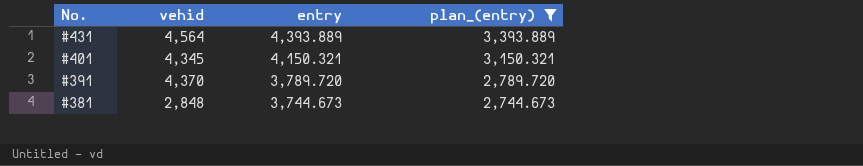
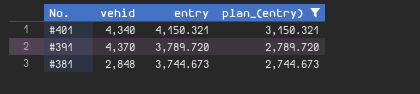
row #431: 4,564 | 4,393.889 | 3,393.889 -> none
#401 | vehid: 4,345 -> 4,340

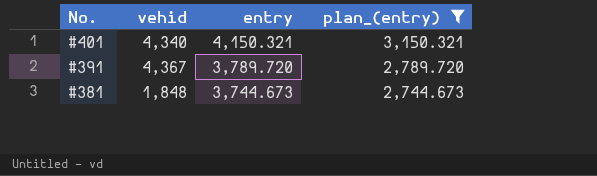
#391 | vehid: 4,370 -> 4,367
#381 | vehid: 2,848 -> 1,848

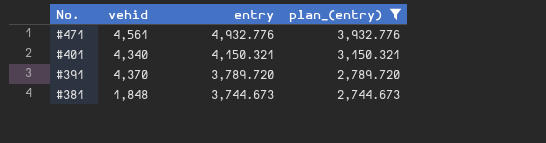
row #471: none -> 4,561 | 4,932.776 | 3,932.776
#391 | vehid: 4,367 -> 4,370

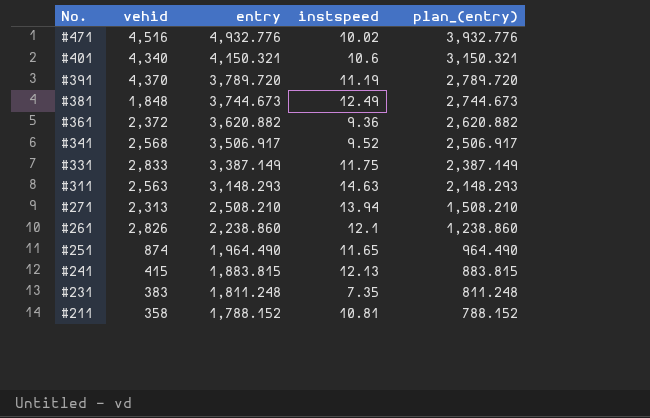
filter: plan_(entry) >= 2,744.673 -> none
column instspeed | position: none -> 4
#471 | vehid: 4,561 -> 4,516

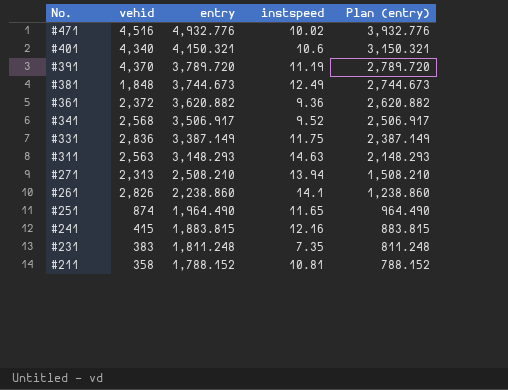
column name: plan_(entry) -> Plan (entry)
#331 | vehid: 2,833 -> 2,836
#261 | instspeed: 12.1 -> 14.1
#241 | instspeed: 12.13 -> 12.16

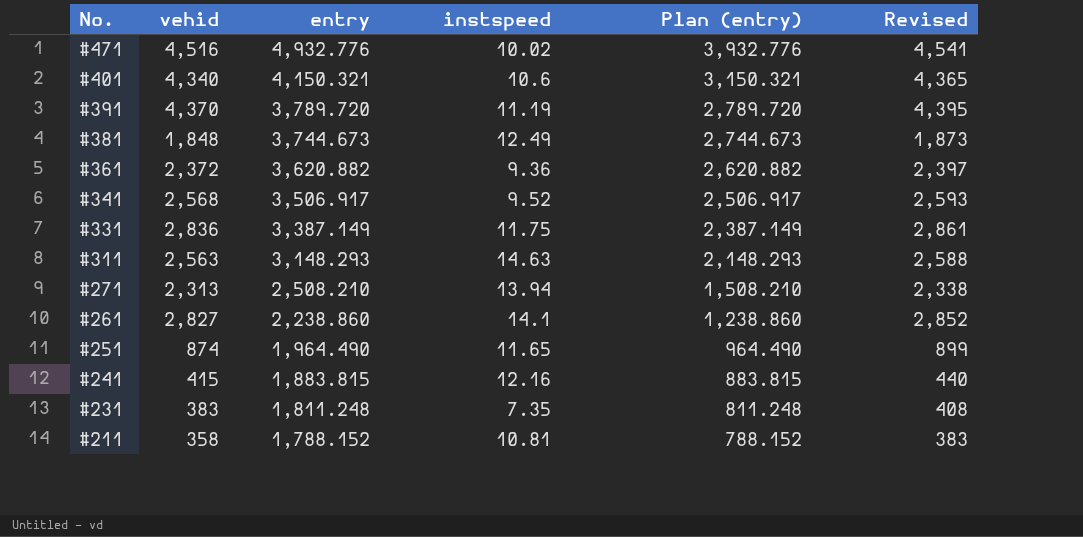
column Revised | formula: none -> [vehid] + 25
#261 | vehid: 2,826 -> 2,827

